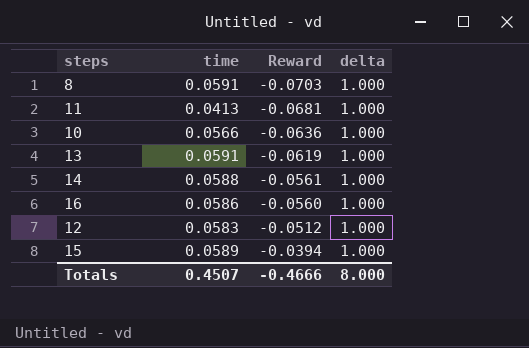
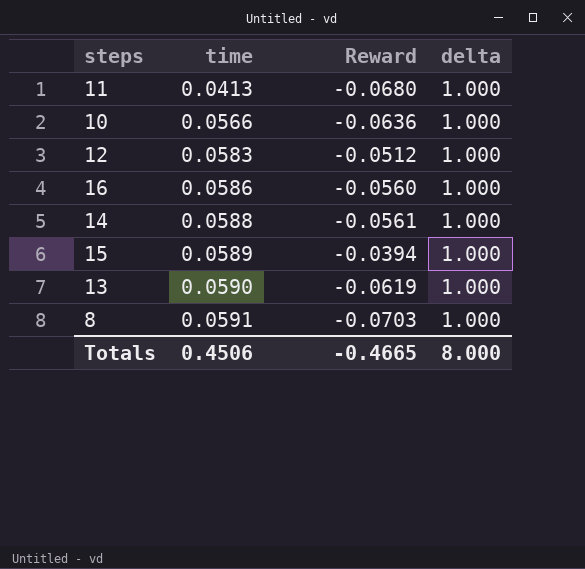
row order: Reward ascending -> time ascending
11 | Reward: -0.0681 -> -0.0680
13 | time: 0.0591 -> 0.0590
Totals | time: 0.4507 -> 0.4506
Totals | Reward: -0.4666 -> -0.4665

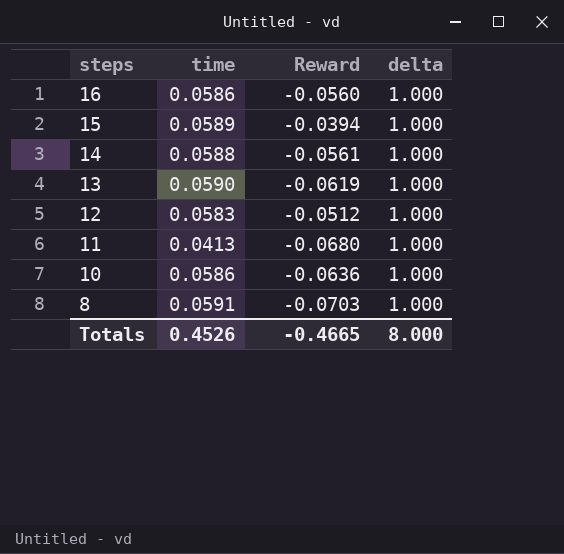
row order: time ascending -> steps descending
10 | time: 0.0566 -> 0.0586
Totals | time: 0.4506 -> 0.4526

